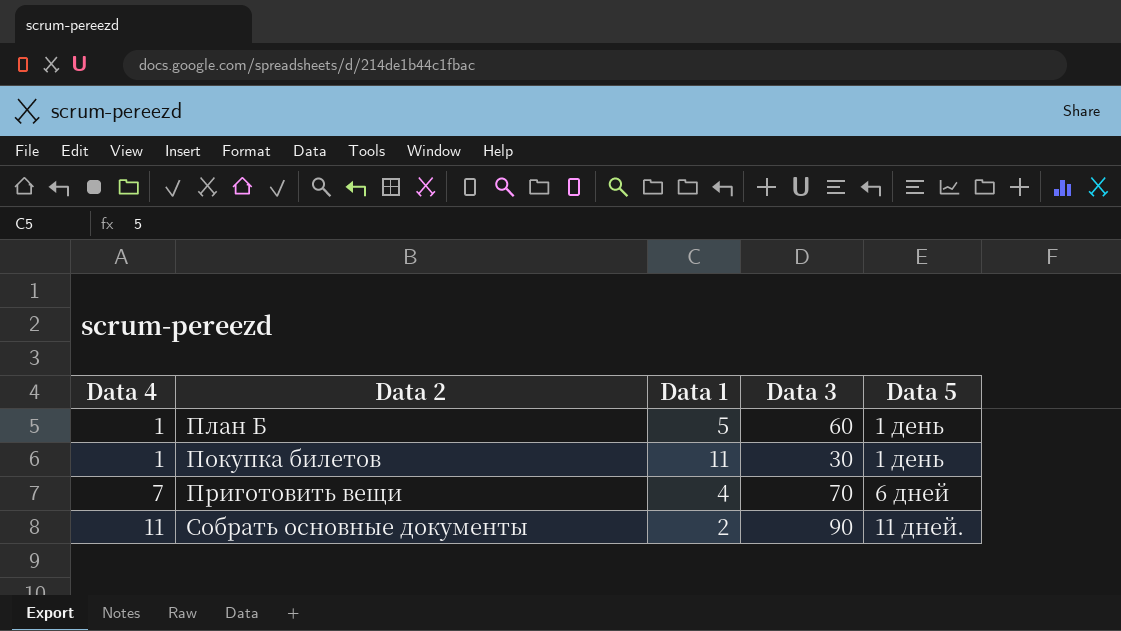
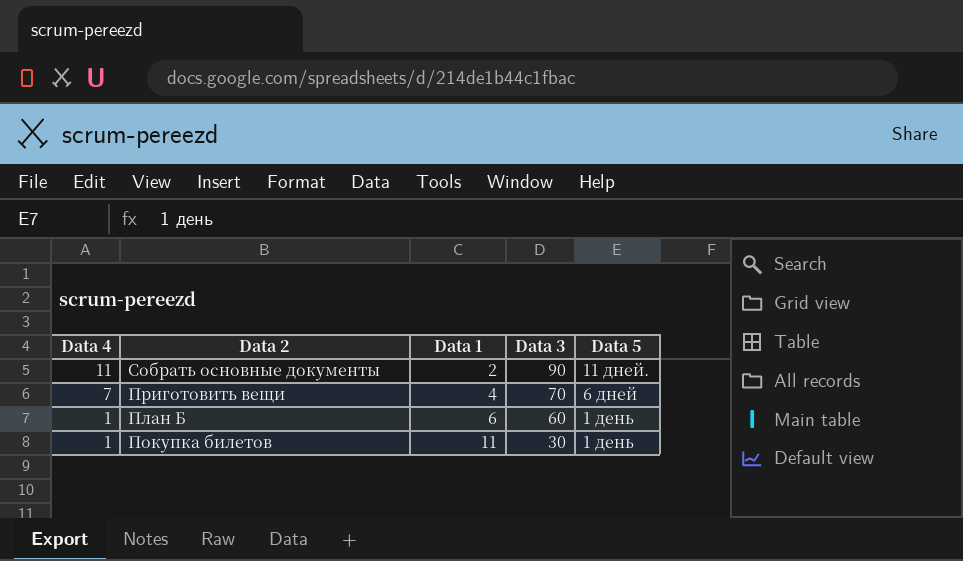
row order: Data 4 ascending -> Data 4 descending
План Б | Data 1: 5 -> 6

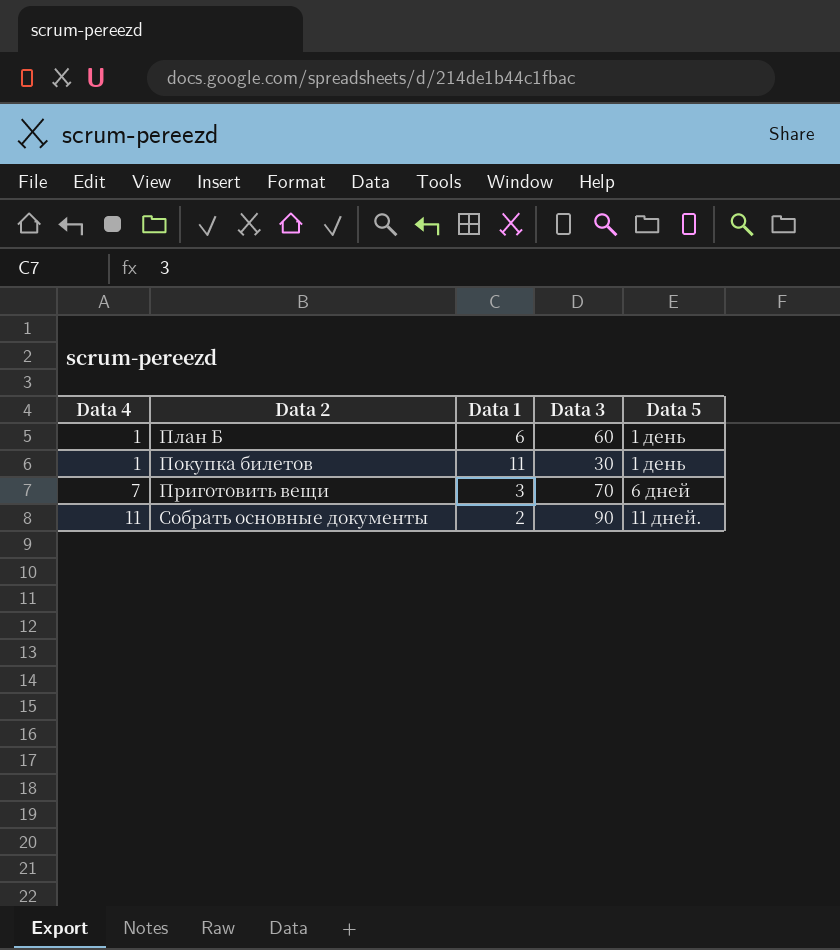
row order: Data 4 descending -> Data 4 ascending
Приготовить вещи | Data 1: 4 -> 3

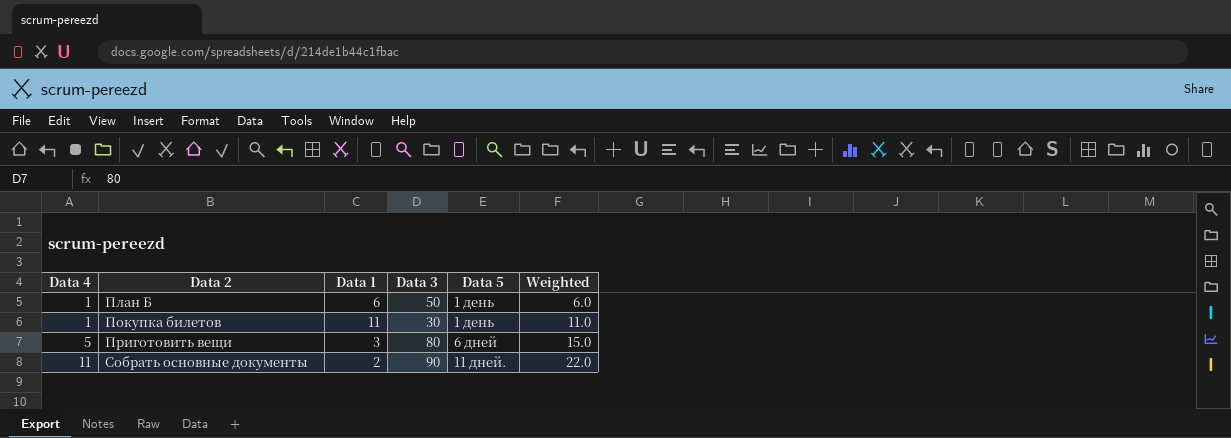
column Weighted | formula: none -> [Data 4] * [Data 1]
План Б | Data 3: 60 -> 50
Приготовить вещи | Data 4: 7 -> 5
Приготовить вещи | Data 3: 70 -> 80

